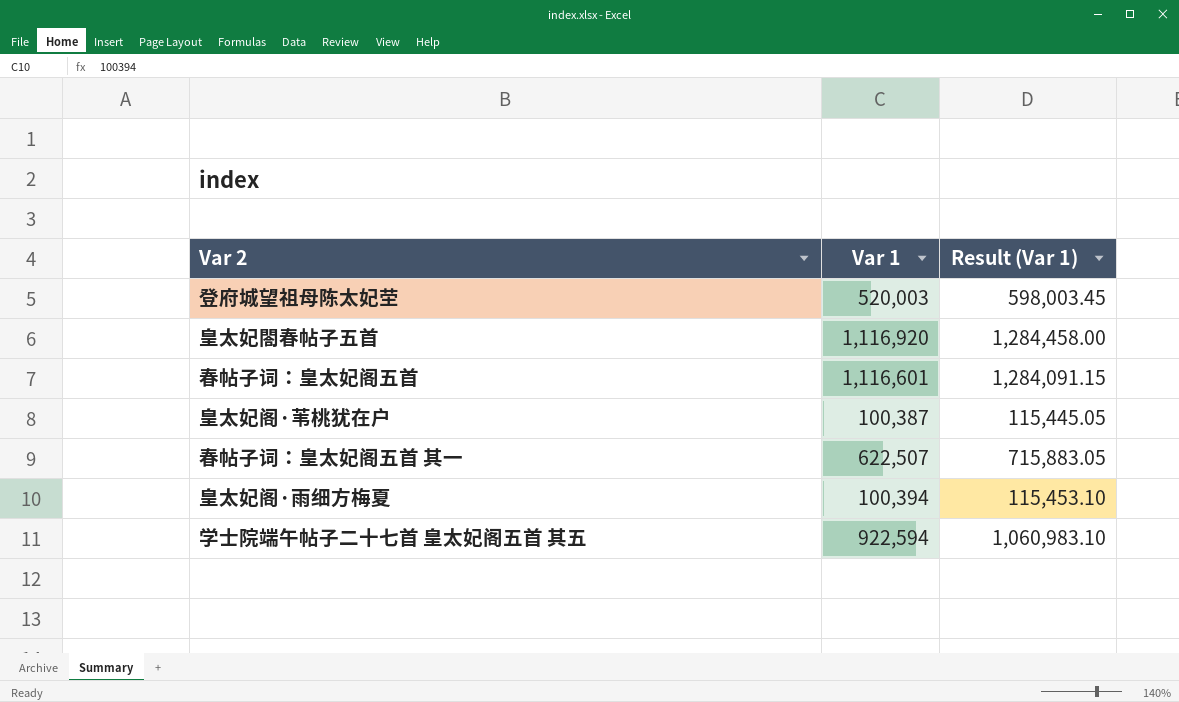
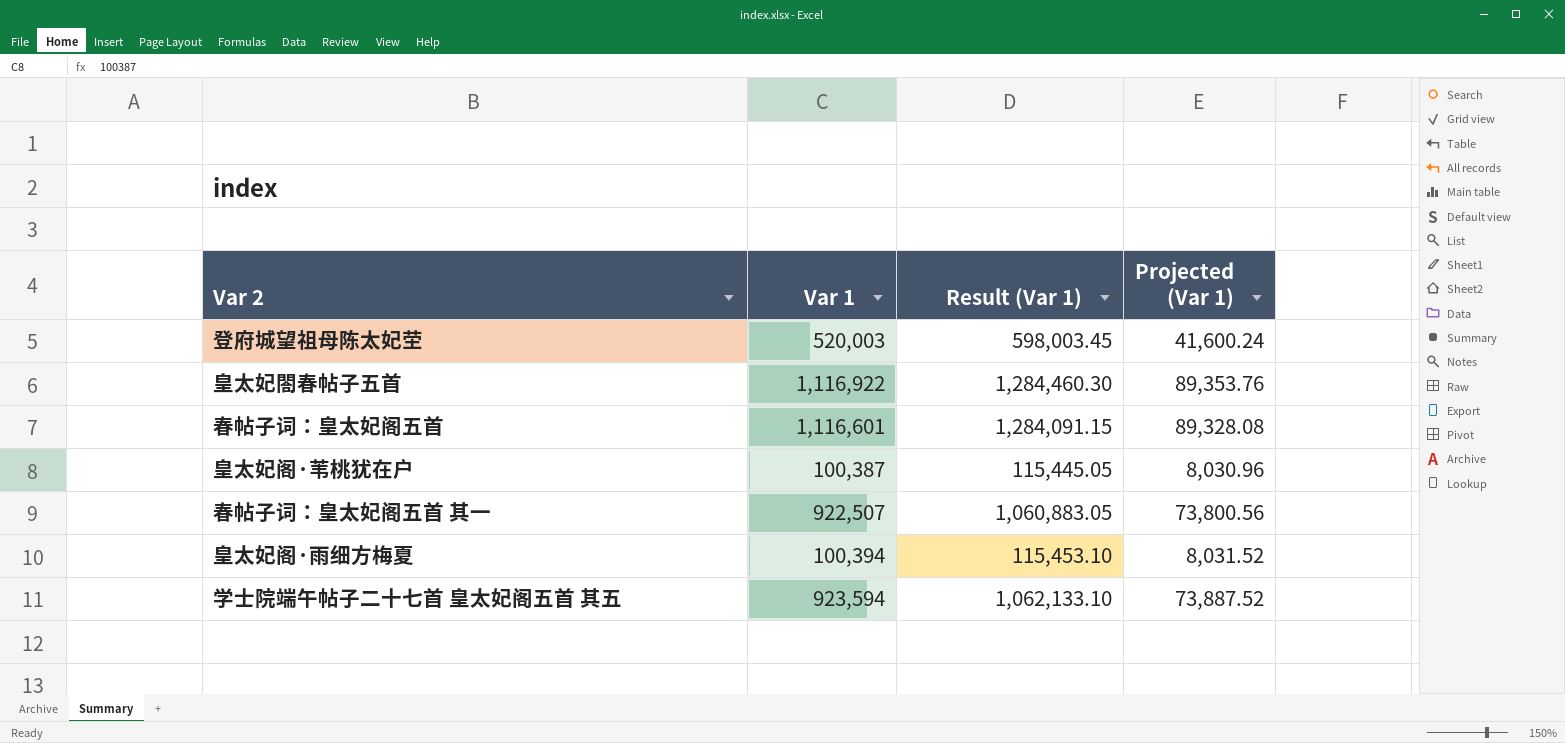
column Projected (Var 1) | formula: none -> [Var 1] * 0.08
皇太妃閤春帖子五首 | Var 1: 1,116,920 -> 1,116,922
皇太妃閤春帖子五首 | Result (Var 1): 1,284,458.00 -> 1,284,460.30
春帖子词：皇太妃阁五首 其一 | Var 1: 622,507 -> 922,507
春帖子词：皇太妃阁五首 其一 | Result (Var 1): 715,883.05 -> 1,060,883.05
学士院端午帖子二十七首 皇太妃阁五首 其五 | Var 1: 922,594 -> 923,594
学士院端午帖子二十七首 皇太妃阁五首 其五 | Result (Var 1): 1,060,983.10 -> 1,062,133.10

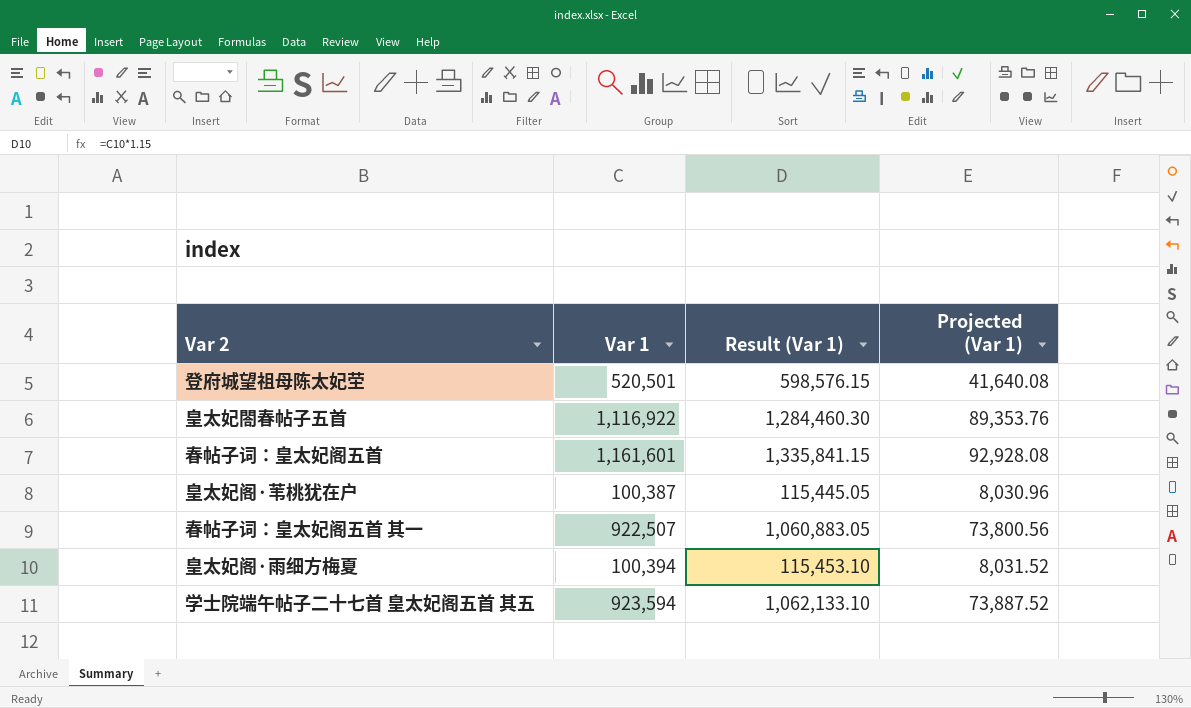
登府城望祖母陈太妃茔 | Var 1: 520,003 -> 520,501
登府城望祖母陈太妃茔 | Result (Var 1): 598,003.45 -> 598,576.15
登府城望祖母陈太妃茔 | Projected (Var 1): 41,600.24 -> 41,640.08
春帖子词：皇太妃阁五首 | Var 1: 1,116,601 -> 1,161,601
春帖子词：皇太妃阁五首 | Result (Var 1): 1,284,091.15 -> 1,335,841.15
春帖子词：皇太妃阁五首 | Projected (Var 1): 89,328.08 -> 92,928.08

